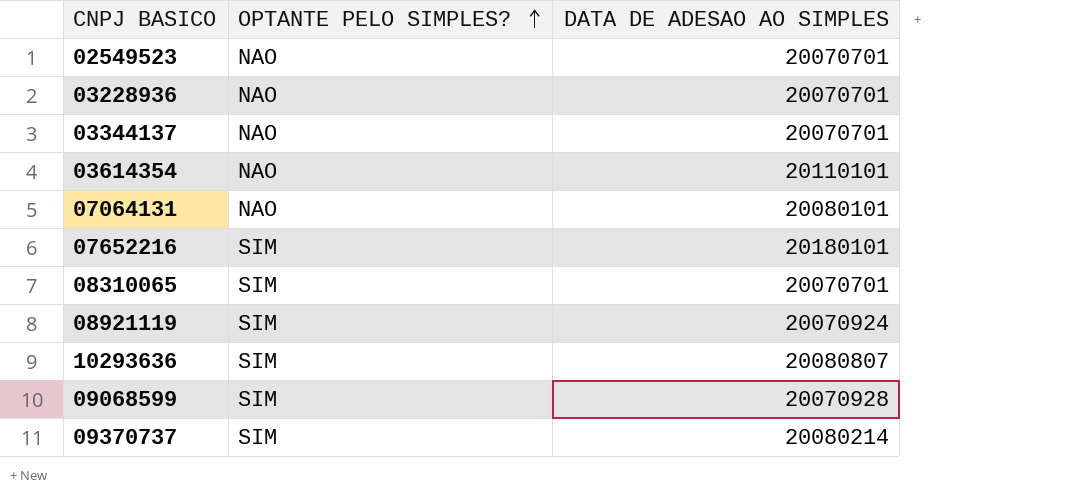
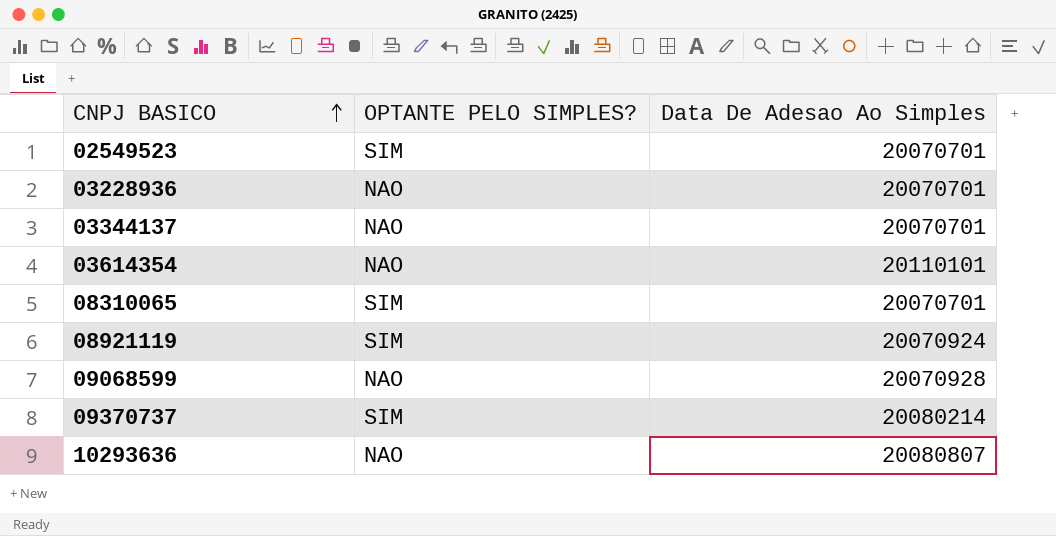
row order: OPTANTE PELO SIMPLES? ascending -> CNPJ BASICO ascending
column name: DATA DE ADESAO AO SIMPLES -> Data De Adesao Ao Simples
row 07064131: NAO | 20080101 -> none
row 07652216: SIM | 20180101 -> none
02549523 | OPTANTE PELO SIMPLES?: NAO -> SIM
09068599 | OPTANTE PELO SIMPLES?: SIM -> NAO
10293636 | OPTANTE PELO SIMPLES?: SIM -> NAO

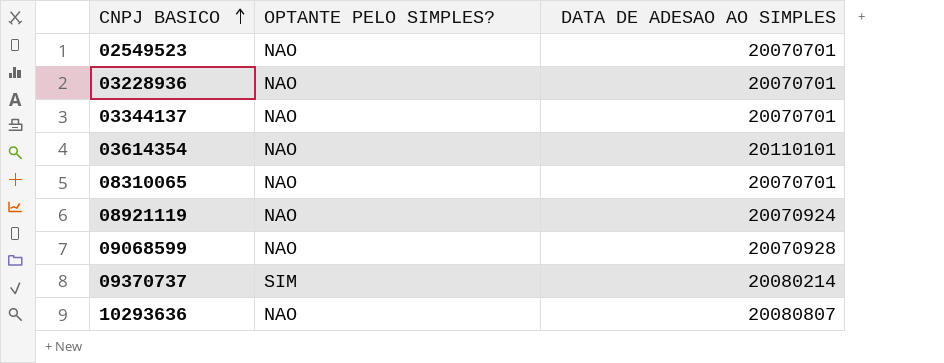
column name: Data De Adesao Ao Simples -> DATA DE ADESAO AO SIMPLES
02549523 | OPTANTE PELO SIMPLES?: SIM -> NAO
08310065 | OPTANTE PELO SIMPLES?: SIM -> NAO
08921119 | OPTANTE PELO SIMPLES?: SIM -> NAO

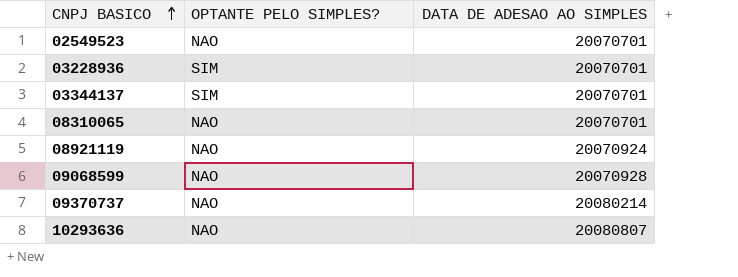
row 03614354: NAO | 20110101 -> none
03228936 | OPTANTE PELO SIMPLES?: NAO -> SIM
03344137 | OPTANTE PELO SIMPLES?: NAO -> SIM
09370737 | OPTANTE PELO SIMPLES?: SIM -> NAO

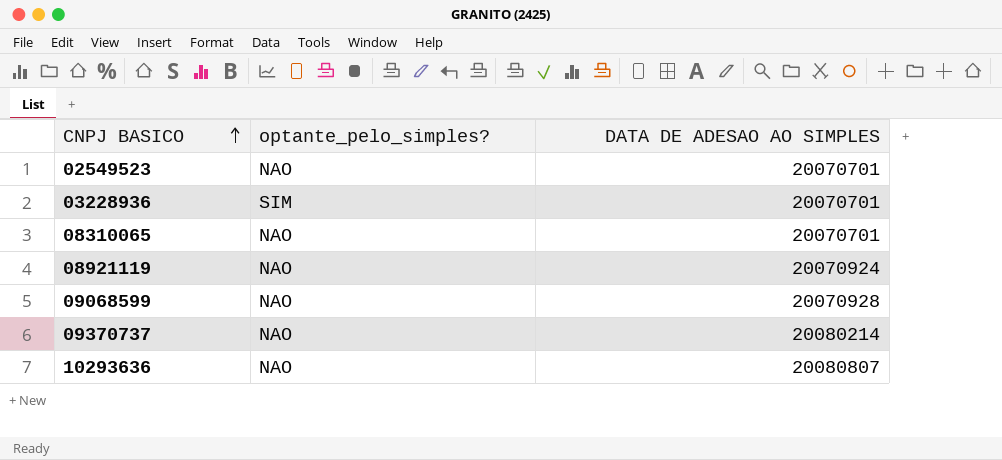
column name: OPTANTE PELO SIMPLES? -> optante_pelo_simples?
row 03344137: SIM | 20070701 -> none

